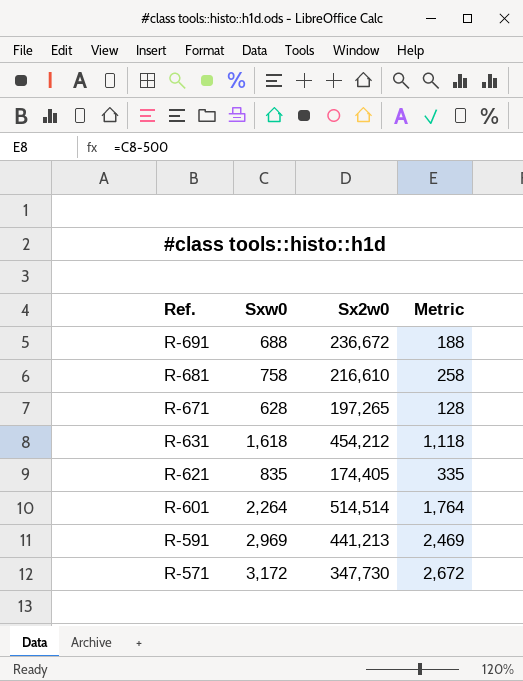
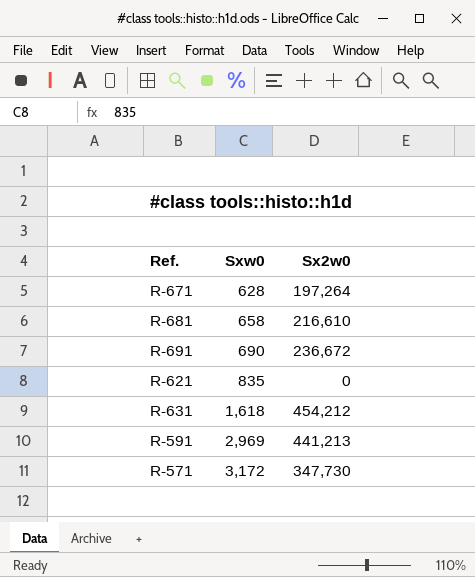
row order: Ref. descending -> Sxw0 ascending
column Metric | formula: [Sxw0] - 500 -> none
row R-601: 2,264 | 514,514 | 1,764 -> none
R-671 | Sx2w0: 197,265 -> 197,264
R-681 | Sxw0: 758 -> 658
R-691 | Sxw0: 688 -> 690
R-621 | Sx2w0: 174,405 -> 0

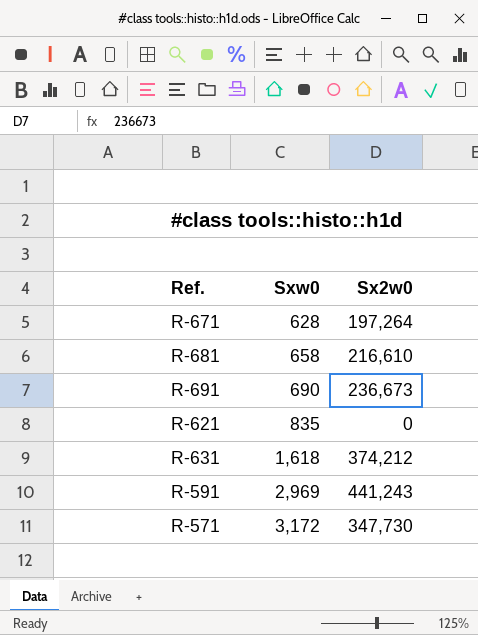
R-691 | Sx2w0: 236,672 -> 236,673
R-631 | Sx2w0: 454,212 -> 374,212
R-591 | Sx2w0: 441,213 -> 441,243

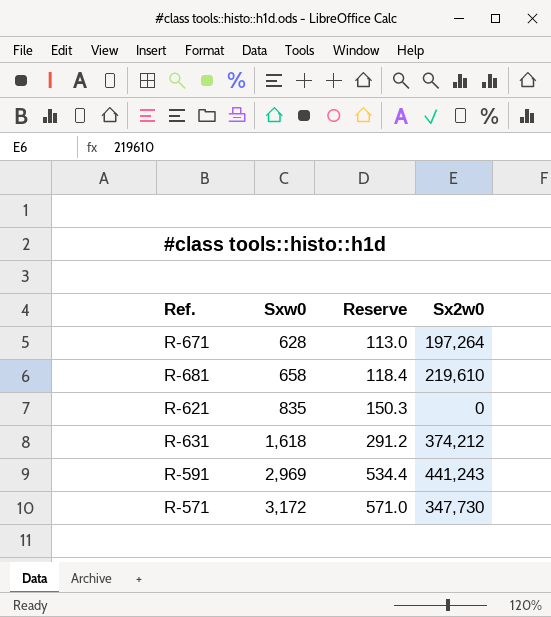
column Reserve | formula: none -> [Sxw0] * 0.18
row R-691: 690 | 236,673 -> none
R-681 | Sx2w0: 216,610 -> 219,610

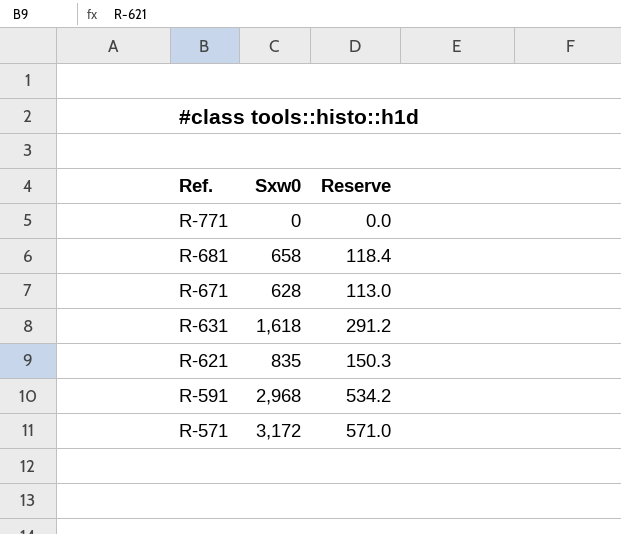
row order: Sxw0 ascending -> Ref. descending
column Sx2w0 | position: 4 -> none
row R-771: none -> 0 | 0.0
R-591 | Sxw0: 2,969 -> 2,968
R-591 | Reserve: 534.4 -> 534.2

